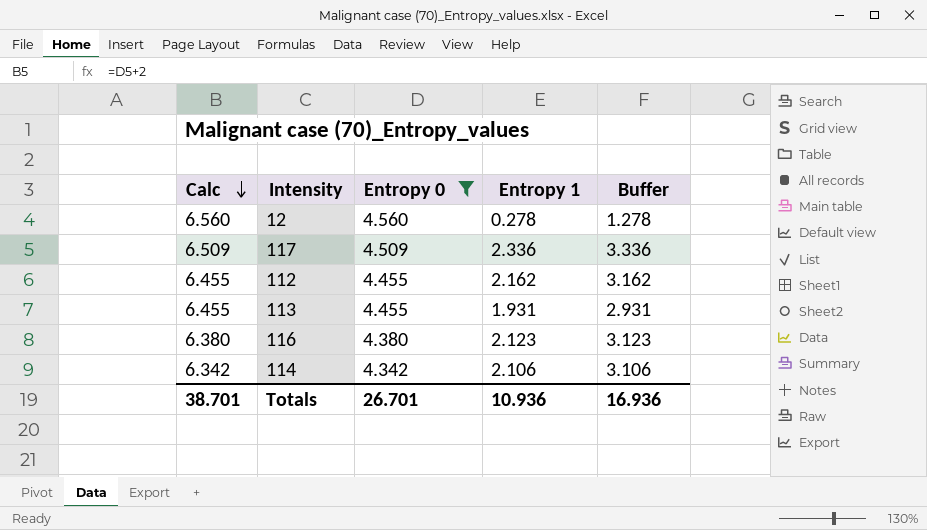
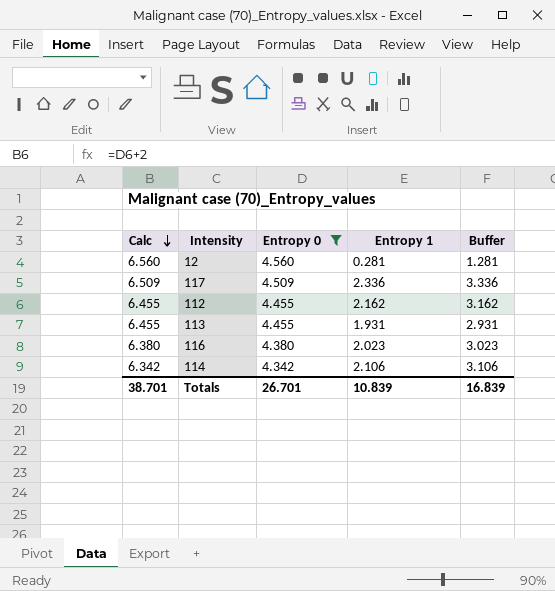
12 | Entropy 1: 0.278 -> 0.281
12 | Buffer: 1.278 -> 1.281
116 | Entropy 1: 2.123 -> 2.023
116 | Buffer: 3.123 -> 3.023
Totals | Entropy 1: 10.936 -> 10.839
Totals | Buffer: 16.936 -> 16.839

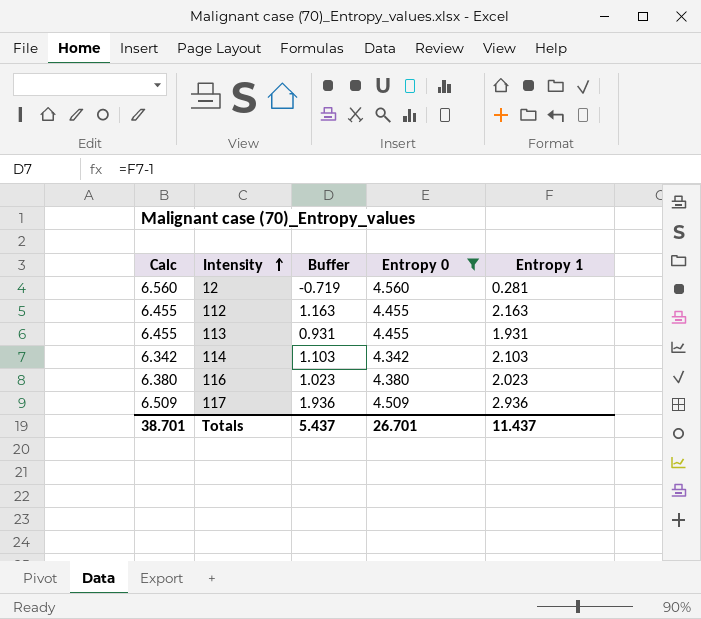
row order: Calc descending -> Intensity ascending
column Buffer | formula: [Entropy 1] + 1 -> [Entropy 1] - 1
column Buffer | position: 5 -> 3
112 | Entropy 1: 2.162 -> 2.163
114 | Entropy 1: 2.106 -> 2.103
117 | Entropy 1: 2.336 -> 2.936
Totals | Buffer: 16.839 -> 5.437
Totals | Entropy 1: 10.839 -> 11.437

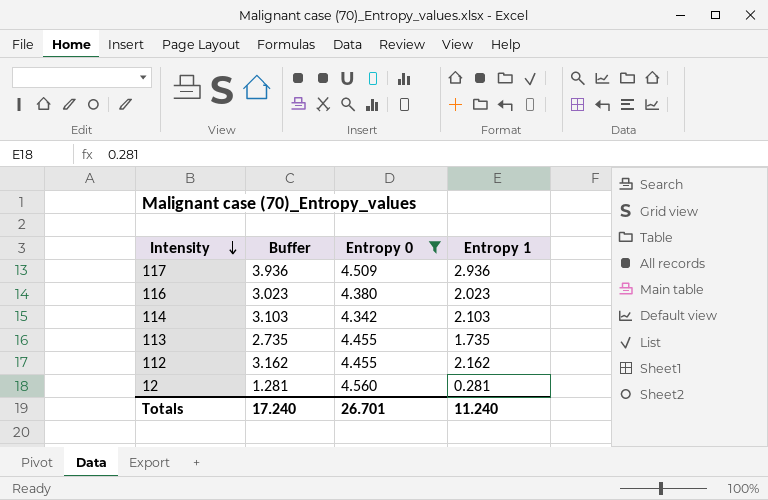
row order: Intensity ascending -> Intensity descending
column Calc | formula: [Entropy 0] + 2 -> none
column Buffer | formula: [Entropy 1] - 1 -> [Entropy 1] + 1
113 | Entropy 1: 1.931 -> 1.735
112 | Entropy 1: 2.163 -> 2.162
Totals | Buffer: 5.437 -> 17.240
Totals | Entropy 1: 11.437 -> 11.240

